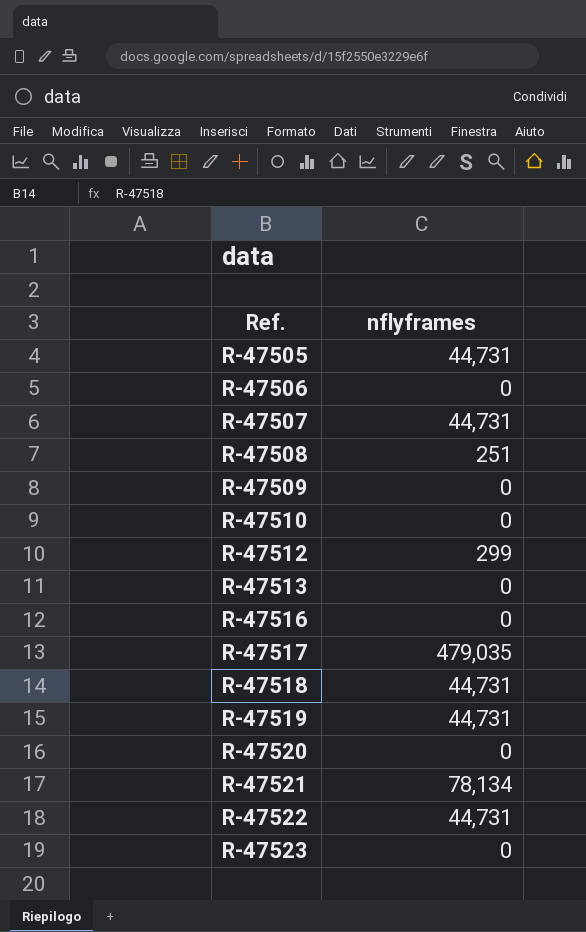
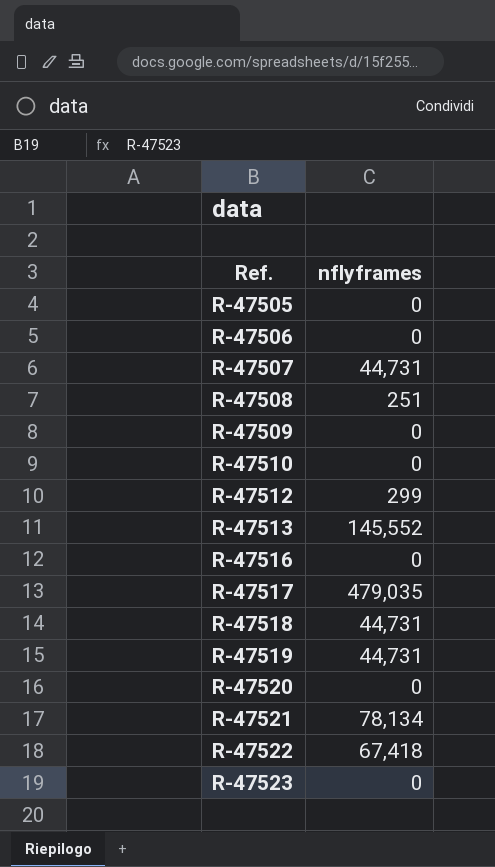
R-47505 | nflyframes: 44,731 -> 0
R-47513 | nflyframes: 0 -> 145,552
R-47522 | nflyframes: 44,731 -> 67,418

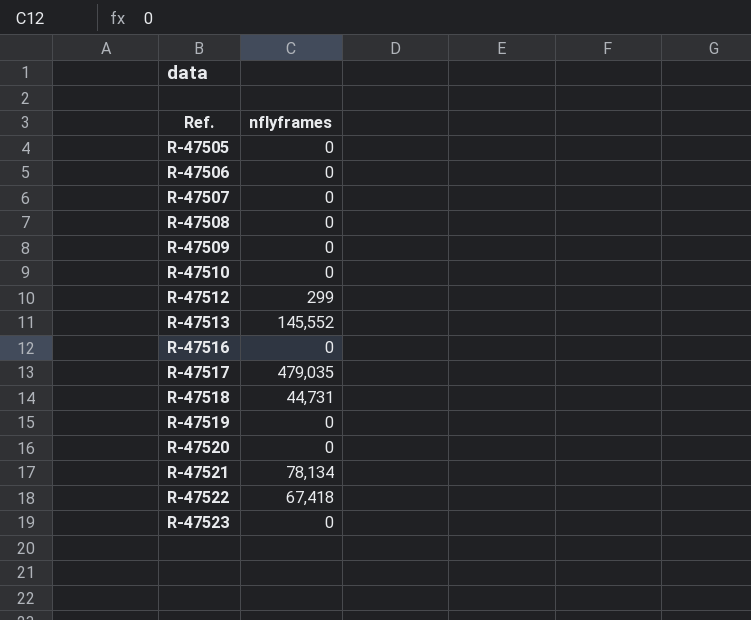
R-47507 | nflyframes: 44,731 -> 0
R-47508 | nflyframes: 251 -> 0
R-47519 | nflyframes: 44,731 -> 0

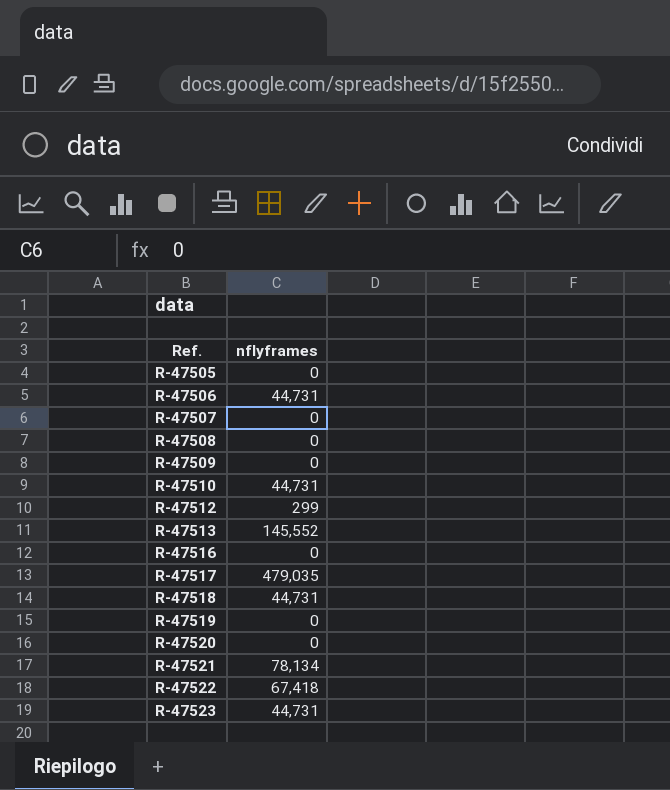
R-47506 | nflyframes: 0 -> 44,731
R-47510 | nflyframes: 0 -> 44,731
R-47523 | nflyframes: 0 -> 44,731

